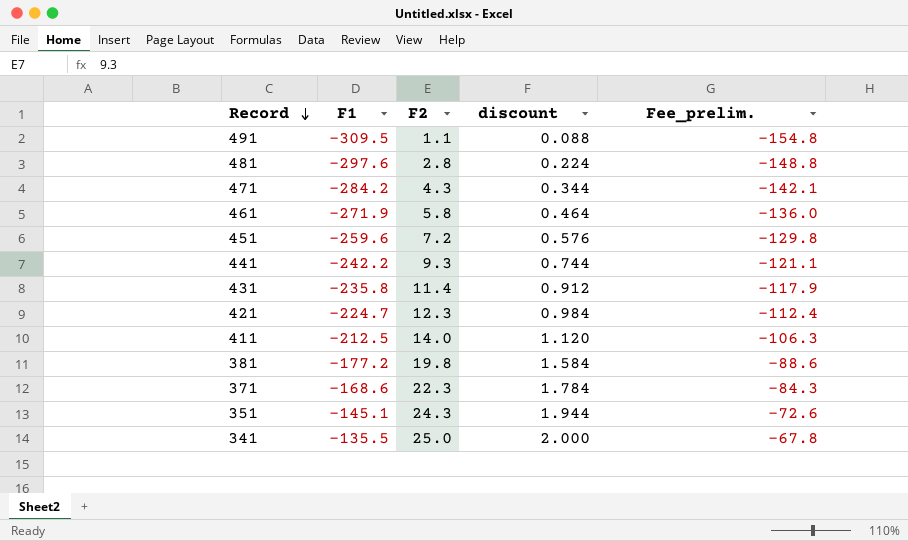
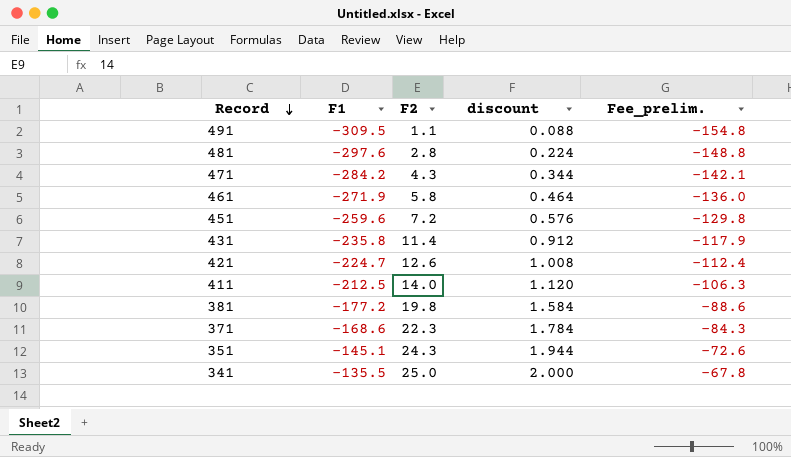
row 441: -242.2 | 9.3 | 0.744 | -121.1 -> none
421 | F2: 12.3 -> 12.6
421 | discount: 0.984 -> 1.008

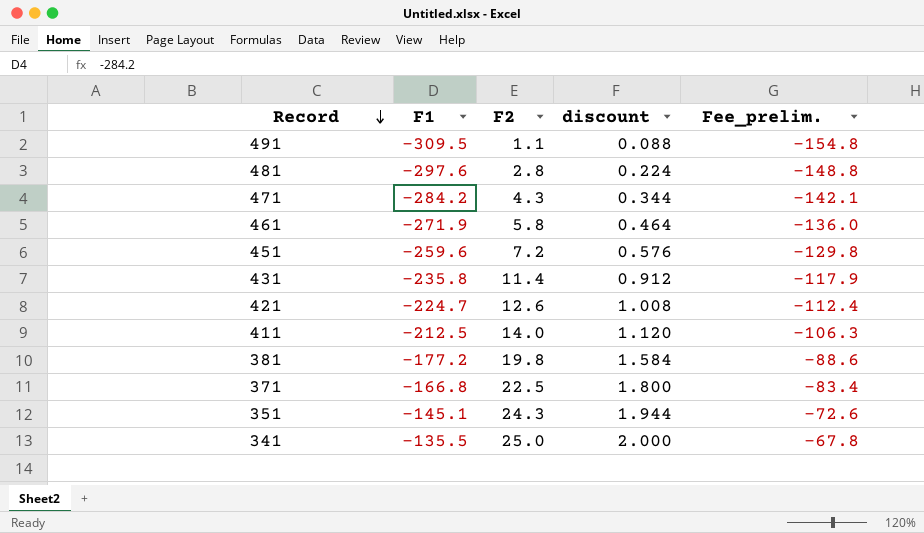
371 | F1: -168.6 -> -166.8
371 | F2: 22.3 -> 22.5
371 | discount: 1.784 -> 1.800
371 | Fee_prelim.: -84.3 -> -83.4

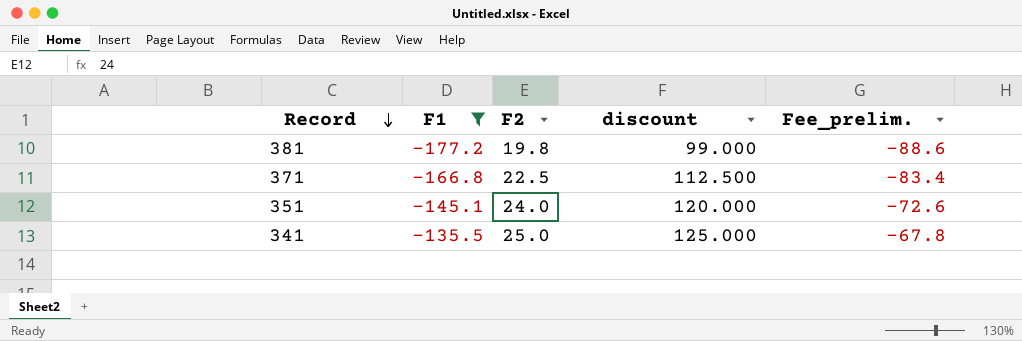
filter: none -> F1 >= -177.2
column discount | formula: [F2] * 0.08 -> [F2] * 5
351 | F2: 24.3 -> 24.0

